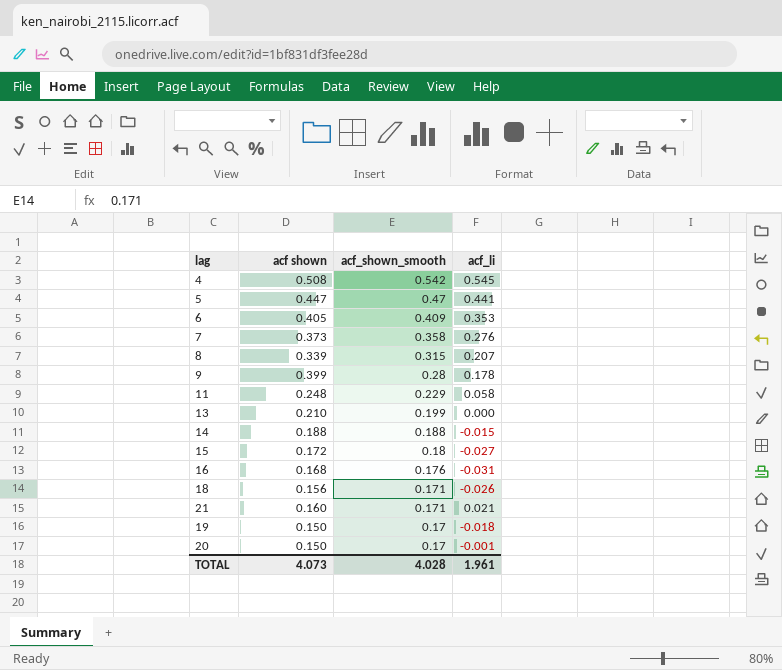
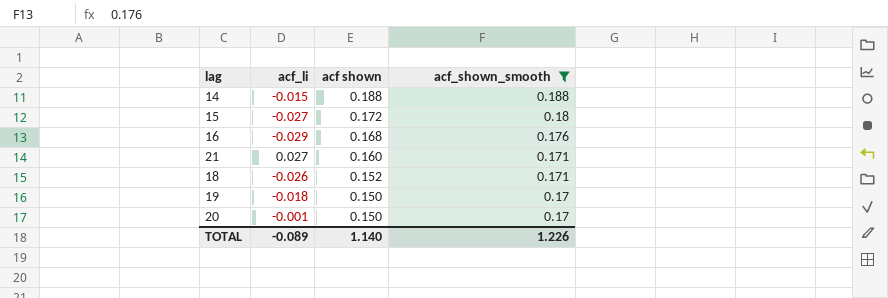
filter: none -> acf_shown_smooth <= 0.188
row order: acf_shown_smooth descending -> acf shown descending
column acf_li | position: 4 -> 2
16 | acf_li: -0.031 -> -0.029
21 | acf_li: 0.021 -> 0.027
18 | acf shown: 0.156 -> 0.152
TOTAL | acf_li: 1.961 -> -0.089
TOTAL | acf shown: 4.073 -> 1.140
TOTAL | acf_shown_smooth: 4.028 -> 1.226

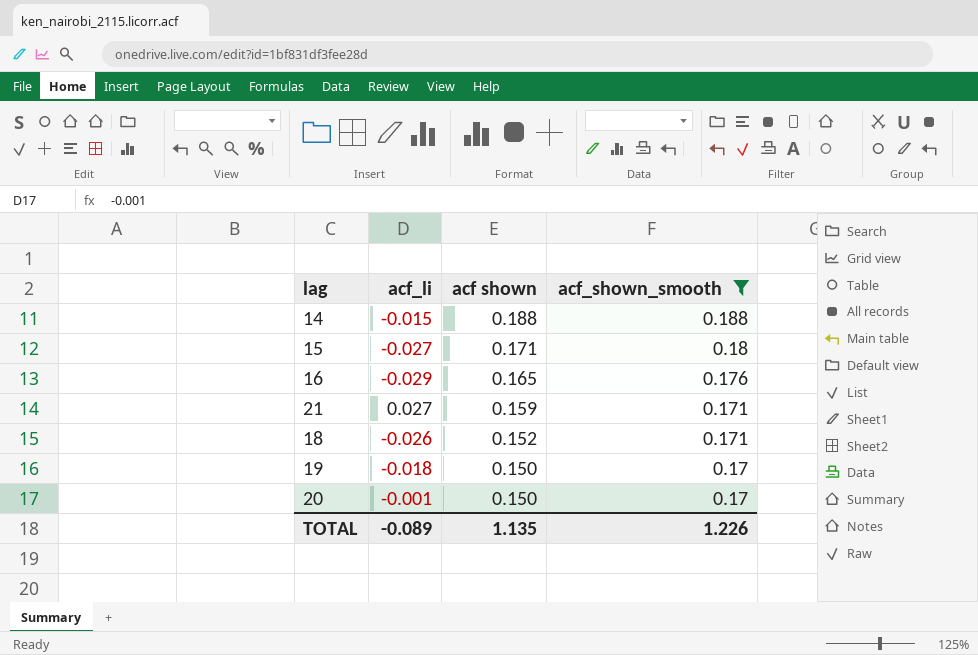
15 | acf shown: 0.172 -> 0.171
16 | acf shown: 0.168 -> 0.165
21 | acf shown: 0.160 -> 0.159
TOTAL | acf shown: 1.140 -> 1.135

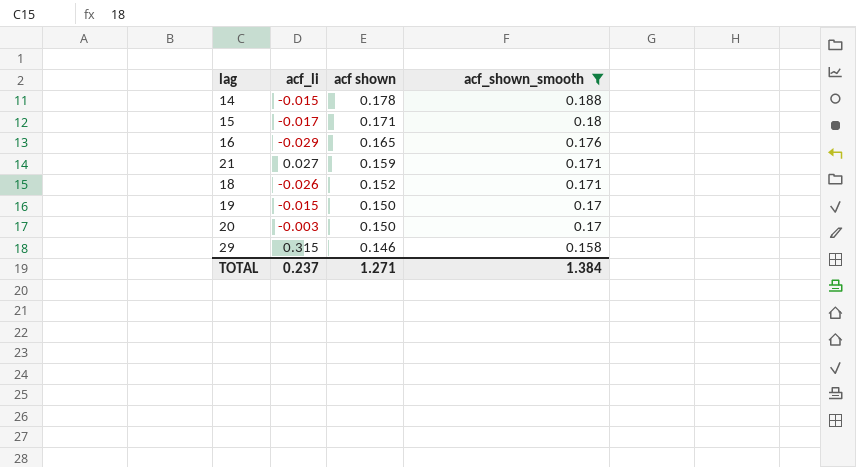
14 | acf shown: 0.188 -> 0.178
15 | acf_li: -0.027 -> -0.017
19 | acf_li: -0.018 -> -0.015
20 | acf_li: -0.001 -> -0.003
row 29: none -> 0.315 | 0.146 | 0.158
TOTAL | acf_li: -0.089 -> 0.237
TOTAL | acf shown: 1.135 -> 1.271
TOTAL | acf_shown_smooth: 1.226 -> 1.384

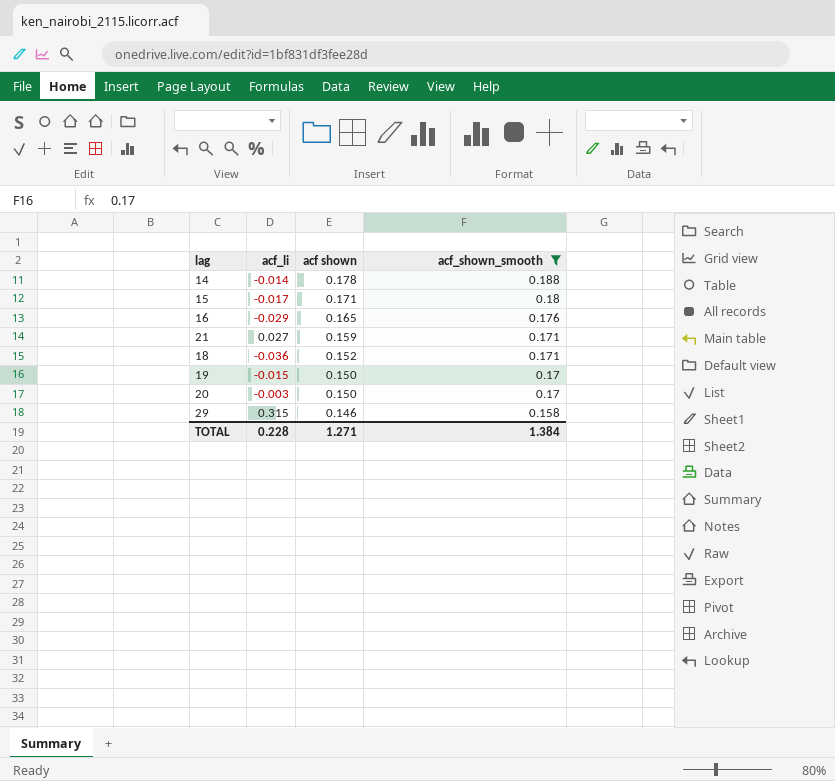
14 | acf_li: -0.015 -> -0.014
18 | acf_li: -0.026 -> -0.036
TOTAL | acf_li: 0.237 -> 0.228

